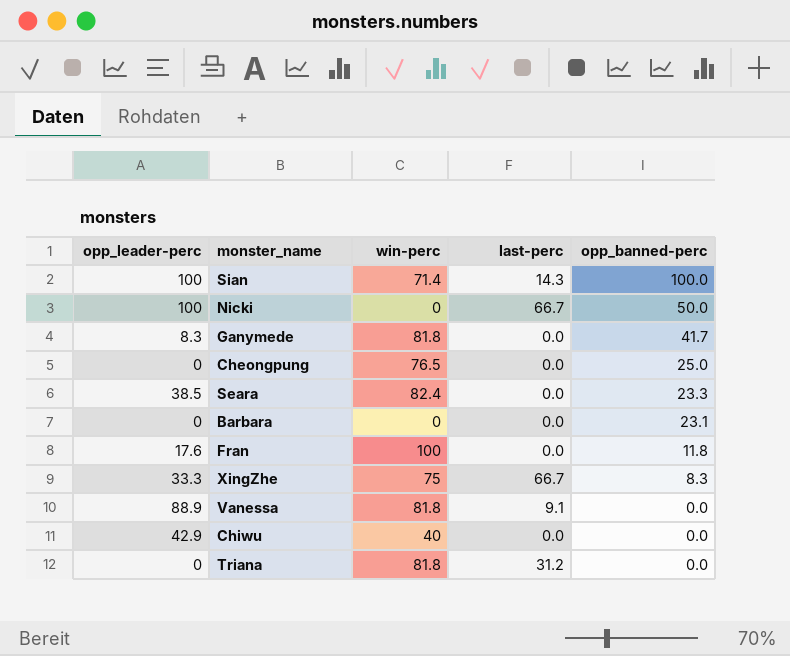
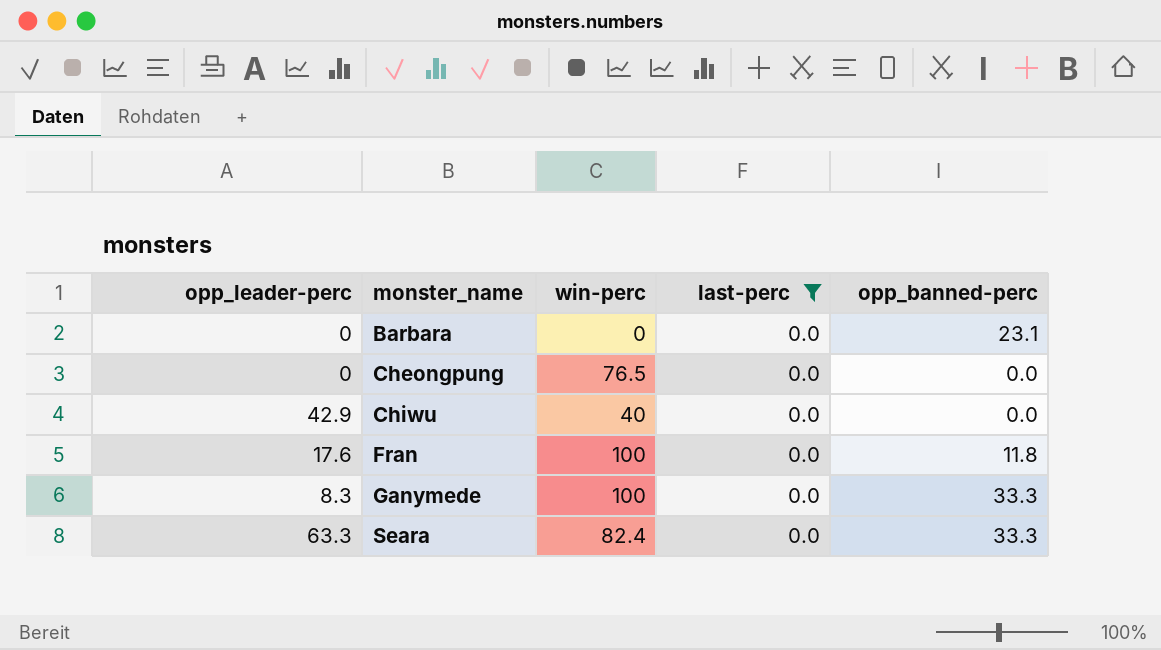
filter: none -> last-perc = 0.0
row order: opp_banned-perc descending -> monster_name ascending
Cheongpung | opp_banned-perc: 25.0 -> 0.0
Ganymede | win-perc: 81.8 -> 100
Ganymede | opp_banned-perc: 41.7 -> 33.3
Seara | opp_leader-perc: 38.5 -> 63.3
Seara | opp_banned-perc: 23.3 -> 33.3

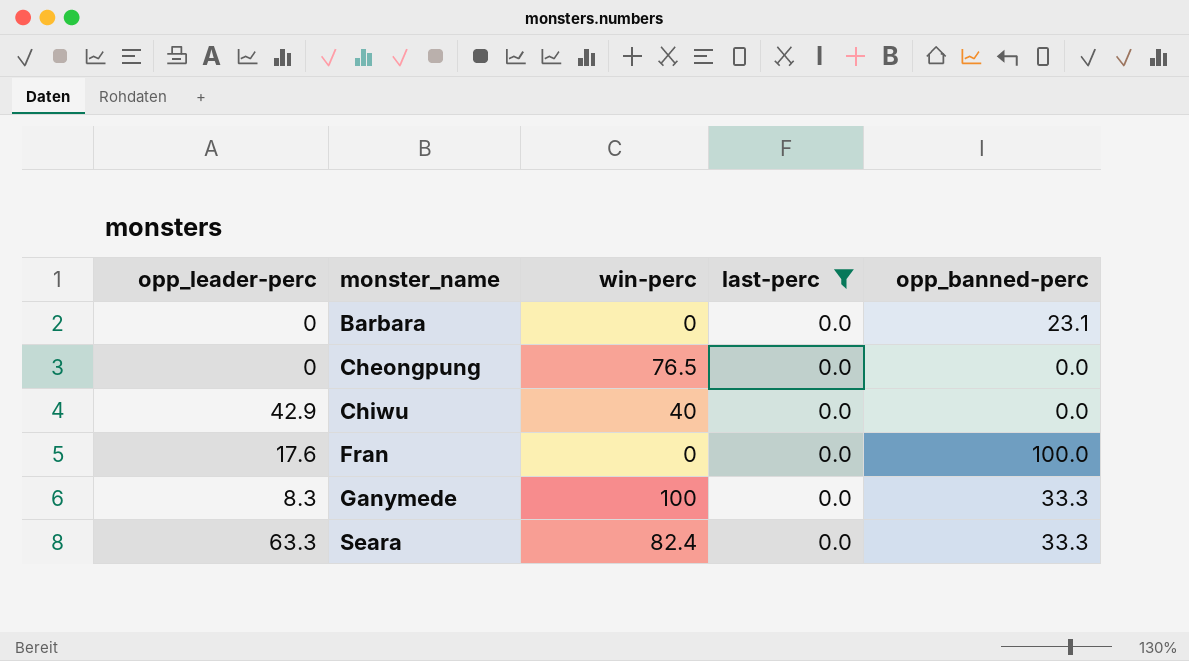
Fran | win-perc: 100 -> 0
Fran | opp_banned-perc: 11.8 -> 100.0

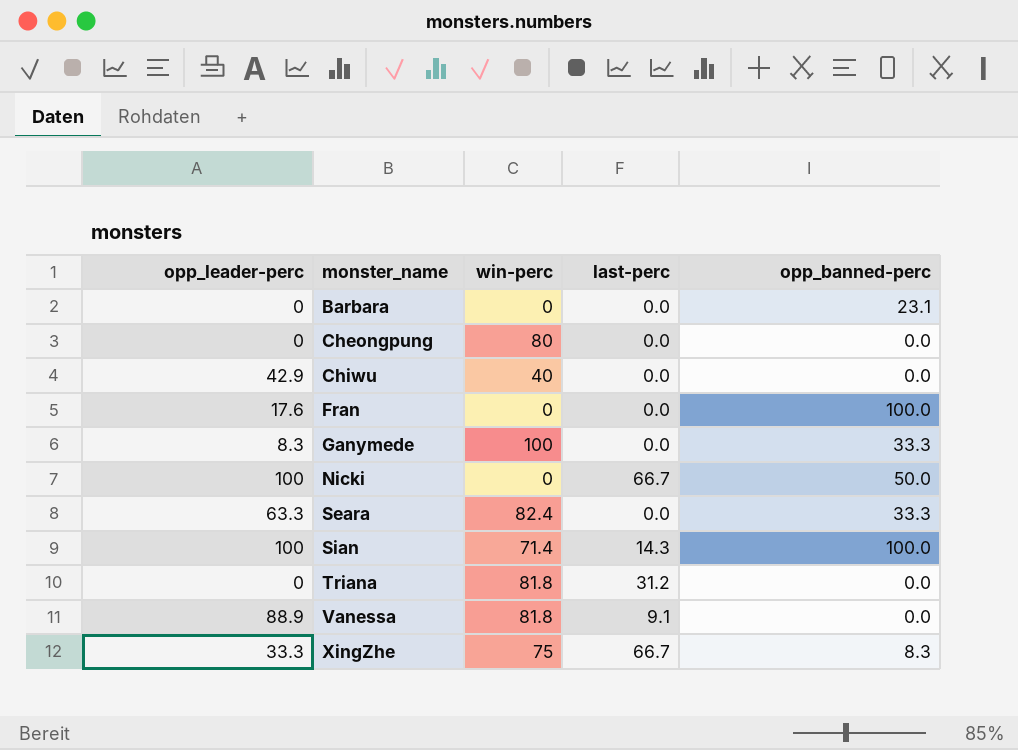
filter: last-perc = 0.0 -> none
Cheongpung | win-perc: 76.5 -> 80

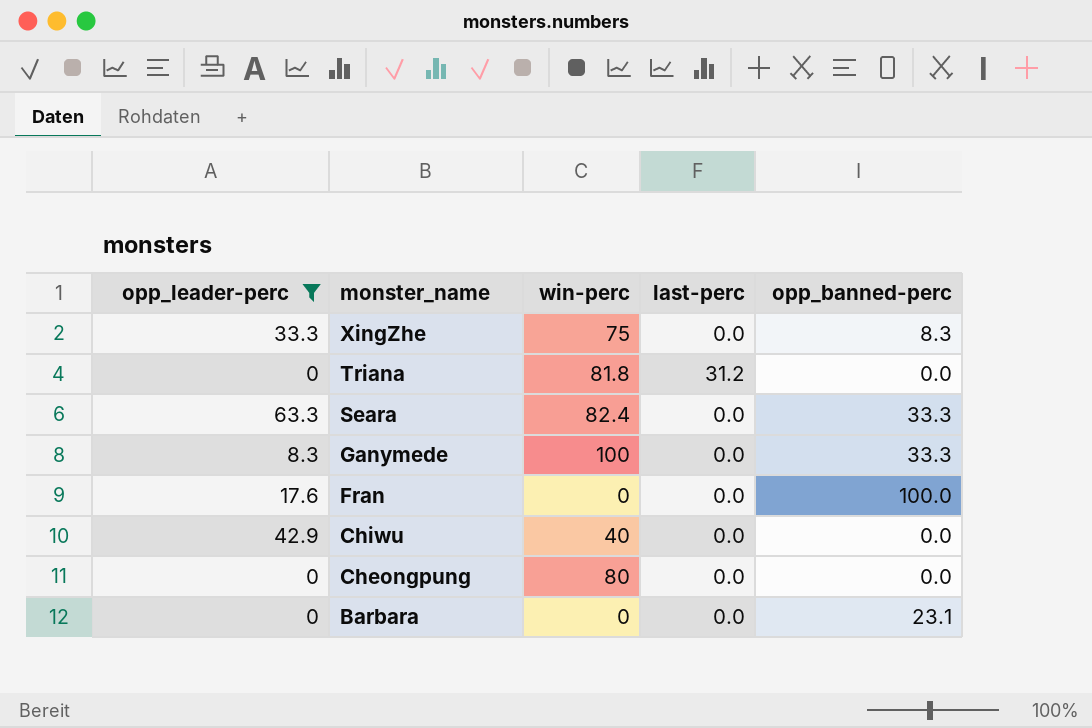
filter: none -> opp_leader-perc <= 63.3
row order: monster_name ascending -> monster_name descending
XingZhe | last-perc: 66.7 -> 0.0

